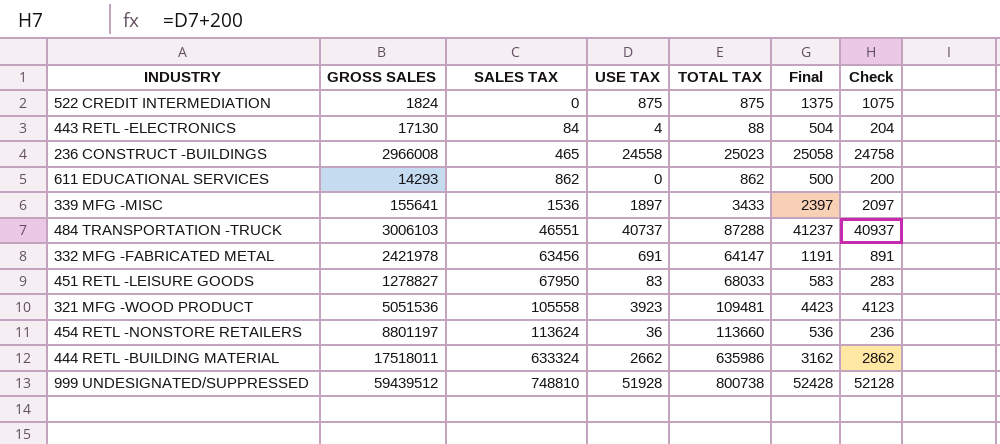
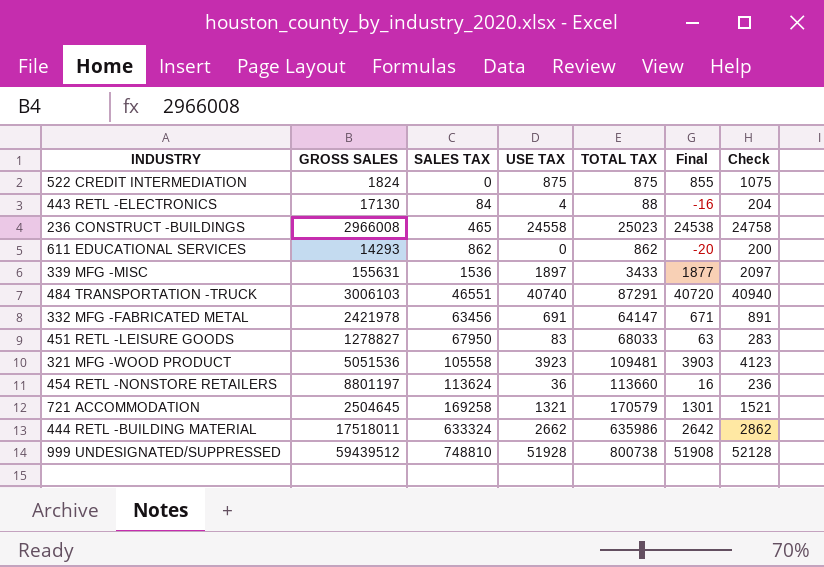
column Final | formula: [USE TAX] + 500 -> [USE TAX] - 20
339 MFG -MISC | GROSS SALES: 155641 -> 155631
484 TRANSPORTATION -TRUCK | USE TAX: 40737 -> 40740
484 TRANSPORTATION -TRUCK | TOTAL TAX: 87288 -> 87291
484 TRANSPORTATION -TRUCK | Check: 40937 -> 40940
row 721 ACCOMMODATION: none -> 2504645 | 169258 | 1321 | 170579 | 1301 | 1521

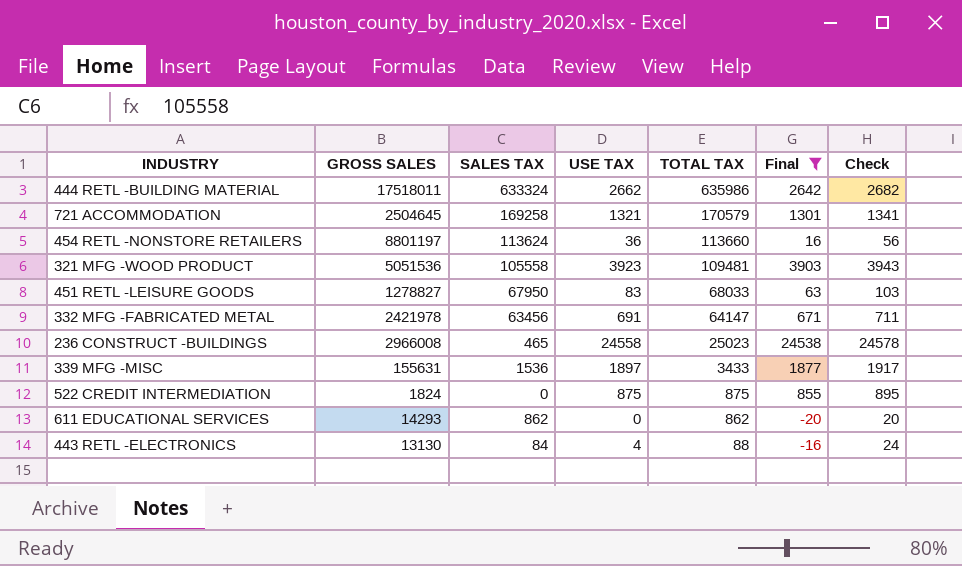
filter: none -> Final <= 24538
row order: SALES TAX ascending -> TOTAL TAX descending
column Check | formula: [USE TAX] + 200 -> [USE TAX] + 20
443 RETL -ELECTRONICS | GROSS SALES: 17130 -> 13130

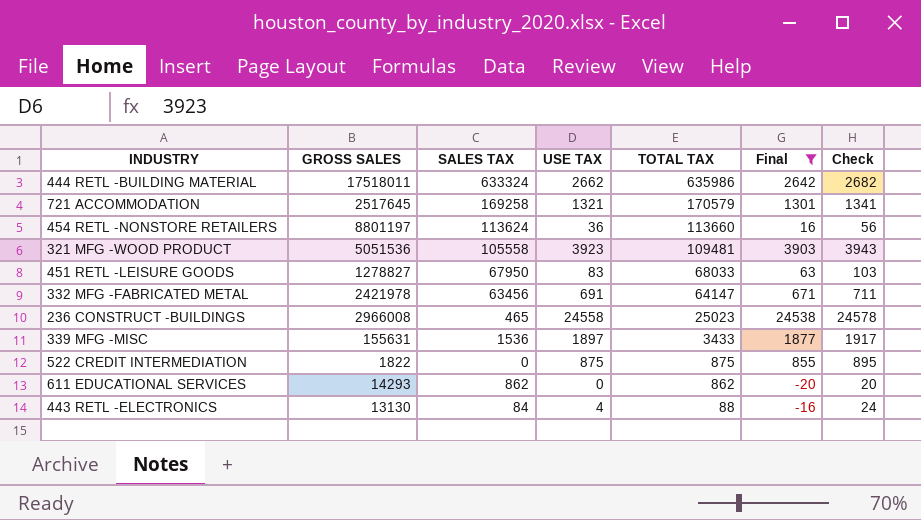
721 ACCOMMODATION | GROSS SALES: 2504645 -> 2517645
522 CREDIT INTERMEDIATION | GROSS SALES: 1824 -> 1822

